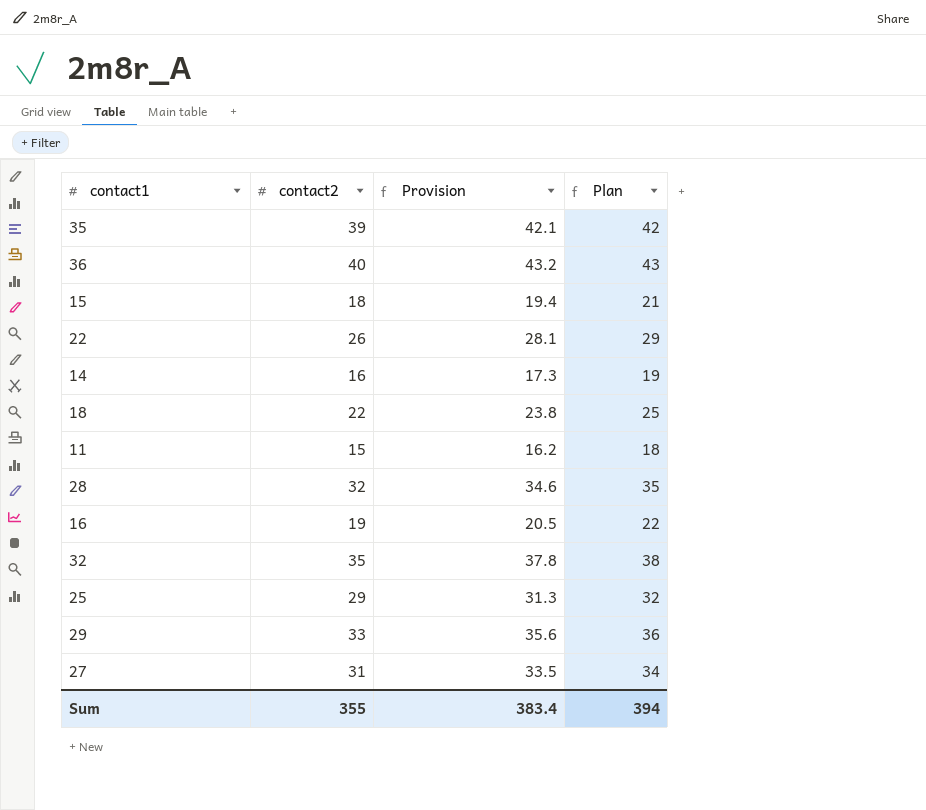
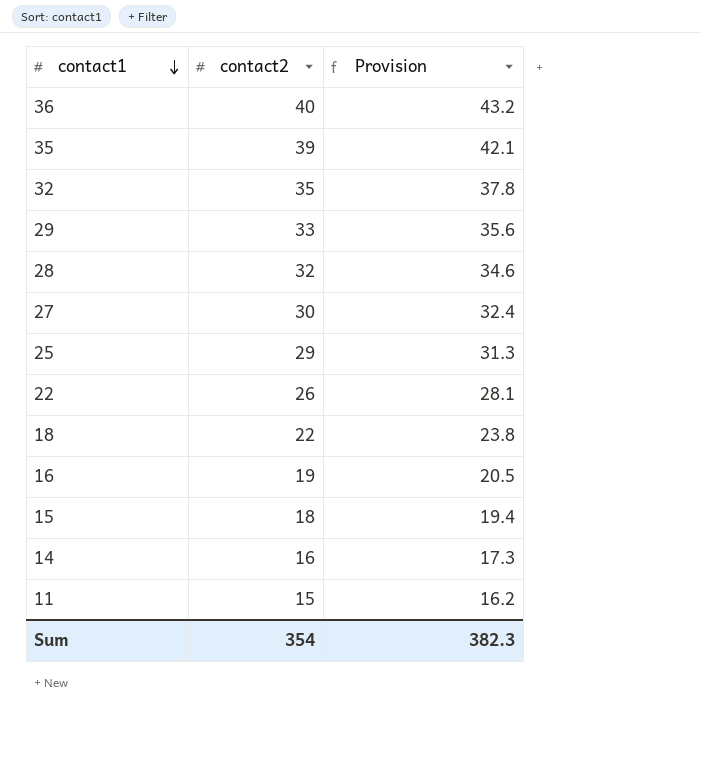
row order: none -> contact1 descending
column Plan | formula: [contact2] + 3 -> none
27 | contact2: 31 -> 30
27 | Provision: 33.5 -> 32.4
Sum | contact2: 355 -> 354
Sum | Provision: 383.4 -> 382.3

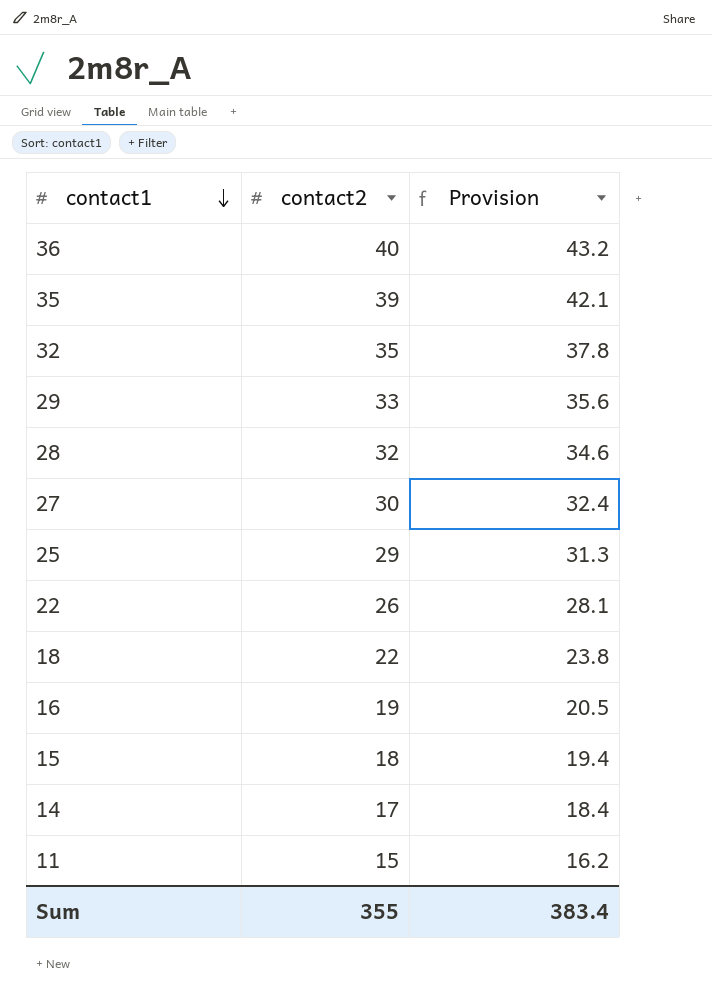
14 | contact2: 16 -> 17
14 | Provision: 17.3 -> 18.4
Sum | contact2: 354 -> 355
Sum | Provision: 382.3 -> 383.4

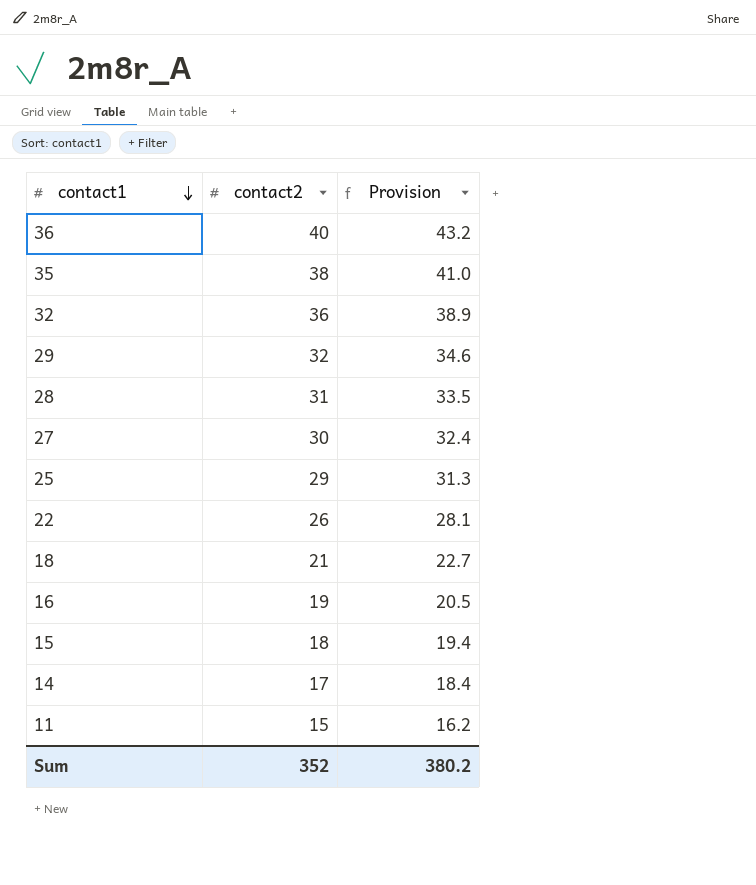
35 | contact2: 39 -> 38
35 | Provision: 42.1 -> 41.0
32 | contact2: 35 -> 36
32 | Provision: 37.8 -> 38.9
29 | contact2: 33 -> 32
29 | Provision: 35.6 -> 34.6
28 | contact2: 32 -> 31
28 | Provision: 34.6 -> 33.5
18 | contact2: 22 -> 21
18 | Provision: 23.8 -> 22.7
Sum | contact2: 355 -> 352
Sum | Provision: 383.4 -> 380.2

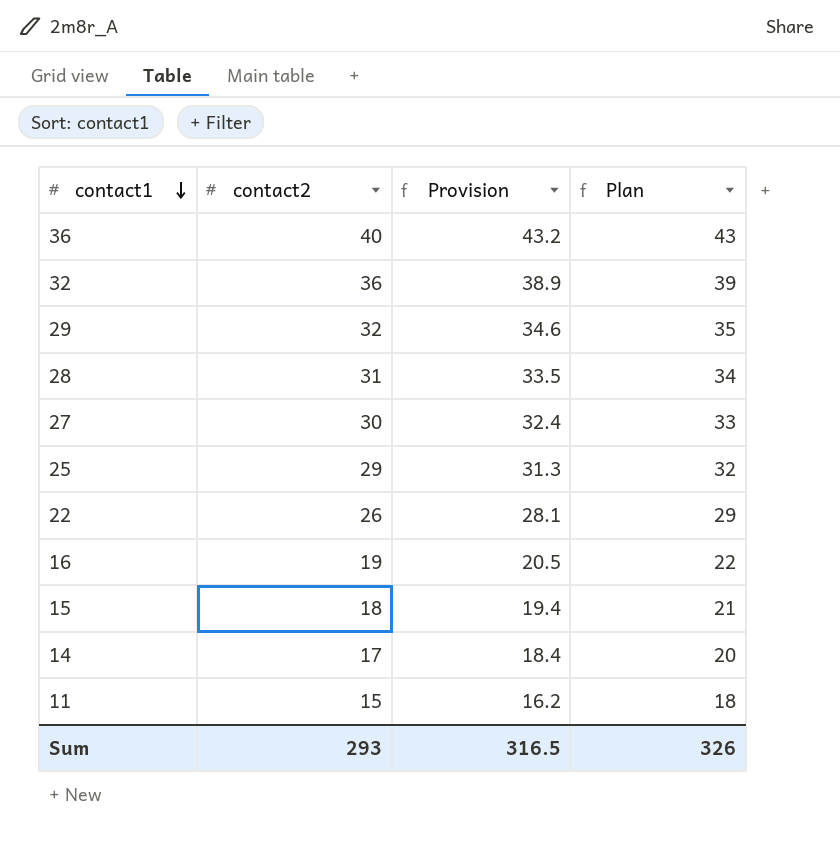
column Plan | formula: none -> [contact2] + 3
row 35: 38 | 41.0 -> none
row 18: 21 | 22.7 -> none
Sum | contact2: 352 -> 293
Sum | Provision: 380.2 -> 316.5

